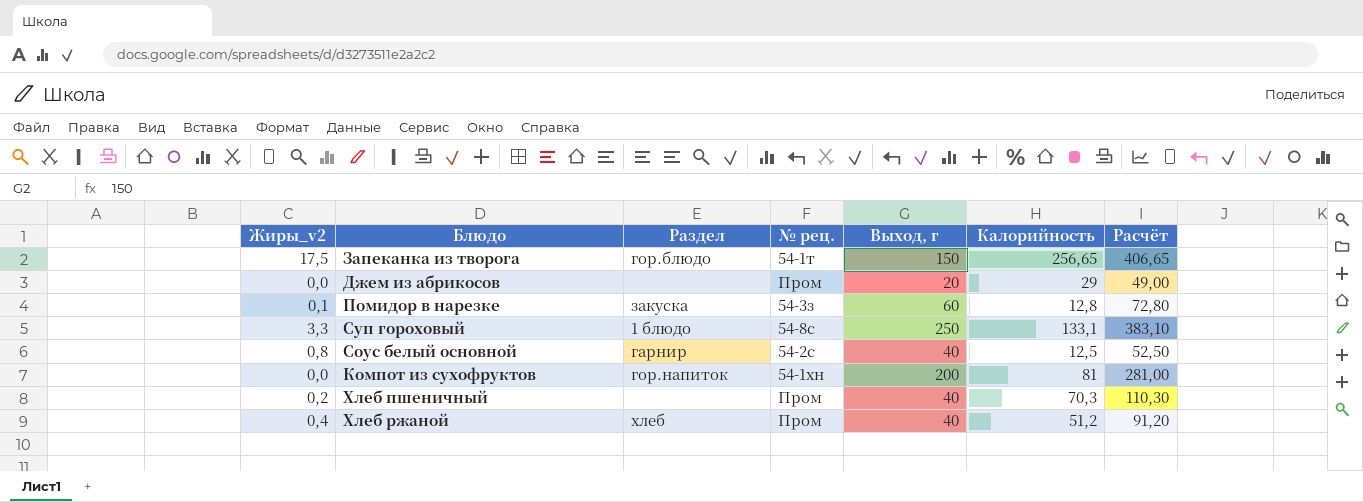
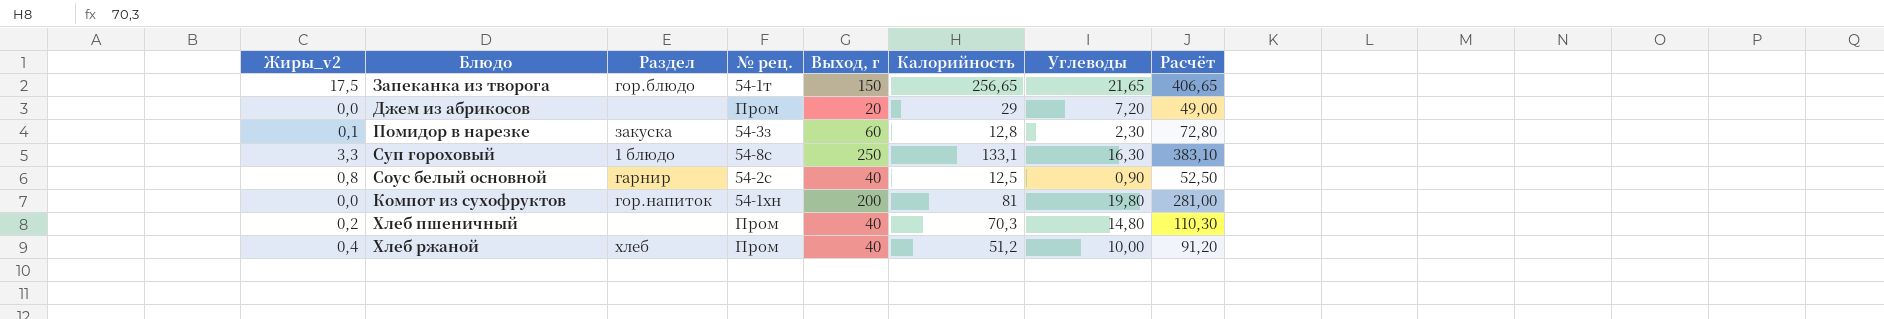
column Углеводы | position: none -> 7

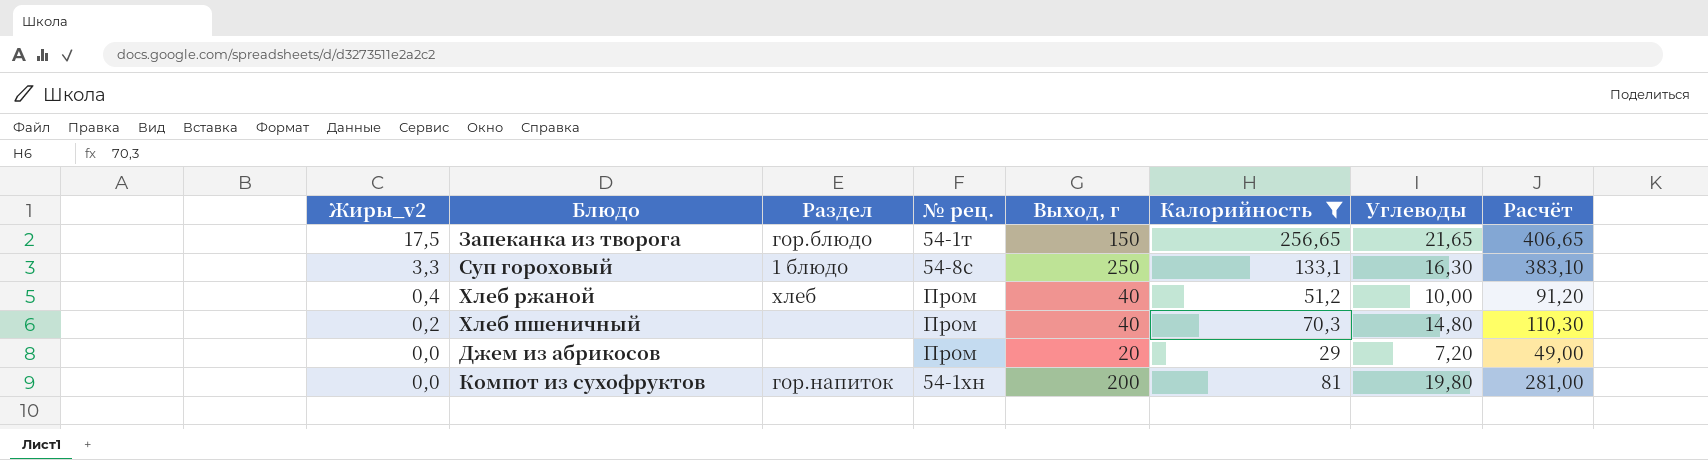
filter: none -> Калорийность >= 29
row order: none -> Жиры_v2 descending

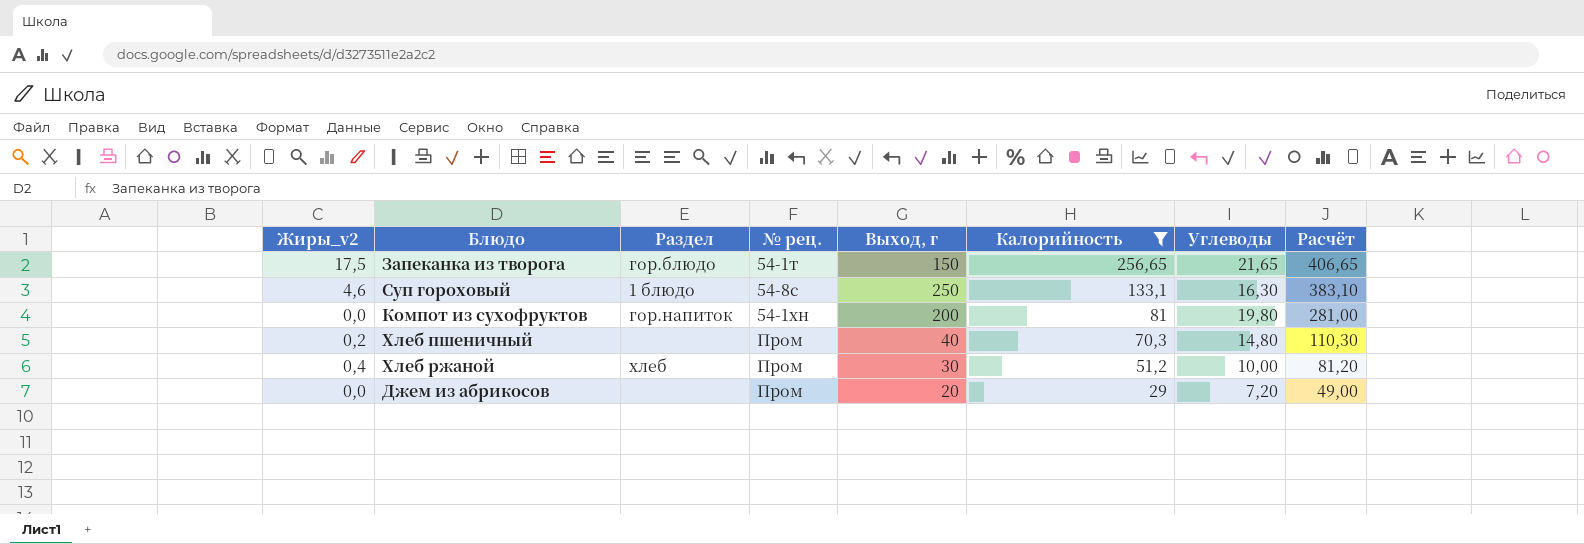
row order: Жиры_v2 descending -> Калорийность descending
Суп гороховый | Жиры_v2: 3,3 -> 4,6
Хлеб ржаной | Выход, г: 40 -> 30
Хлеб ржаной | Расчёт: 91,20 -> 81,20

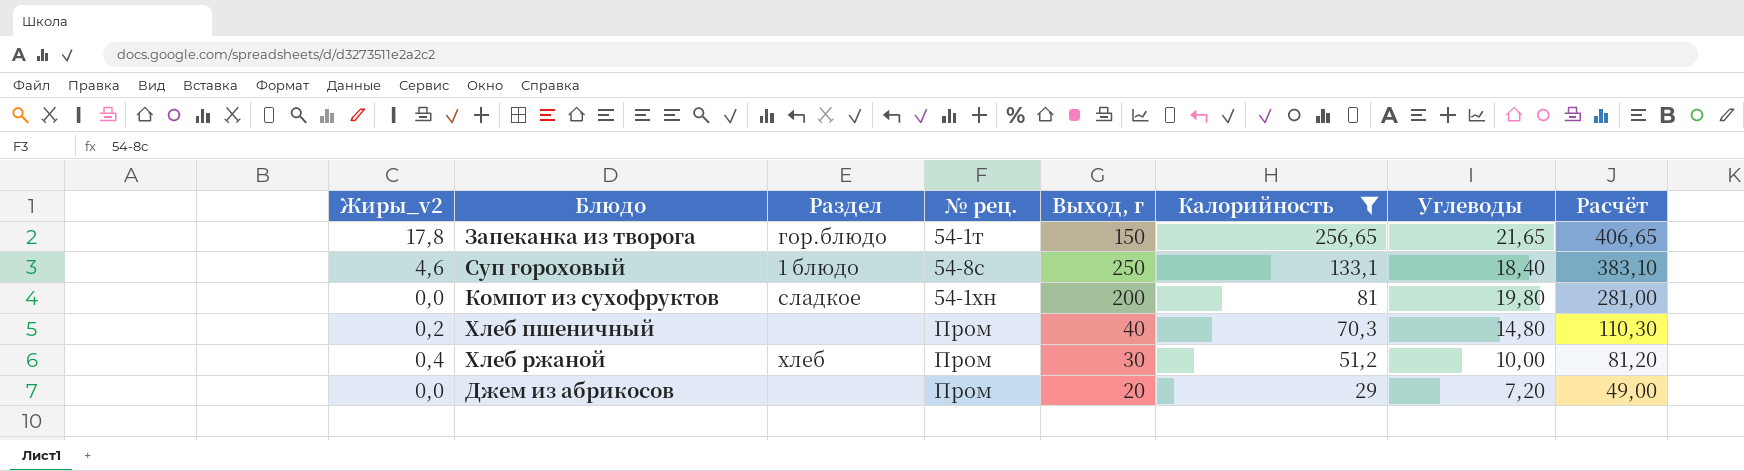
Запеканка из творога | Жиры_v2: 17,5 -> 17,8
Суп гороховый | Углеводы: 16,30 -> 18,40
Компот из сухофруктов | Раздел: гор.напиток -> сладкое

